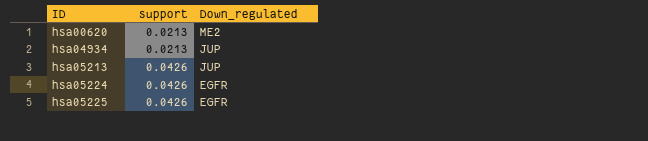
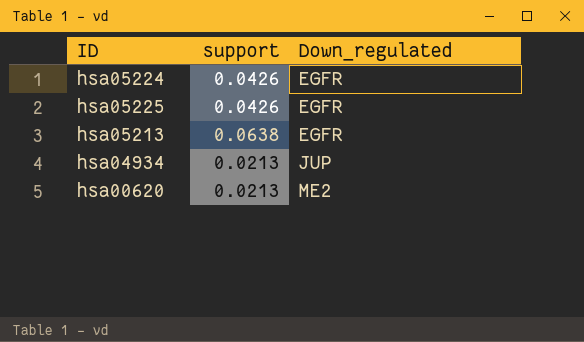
row order: ID ascending -> Down_regulated ascending
hsa05213 | support: 0.0426 -> 0.0638
hsa05213 | Down_regulated: JUP -> EGFR

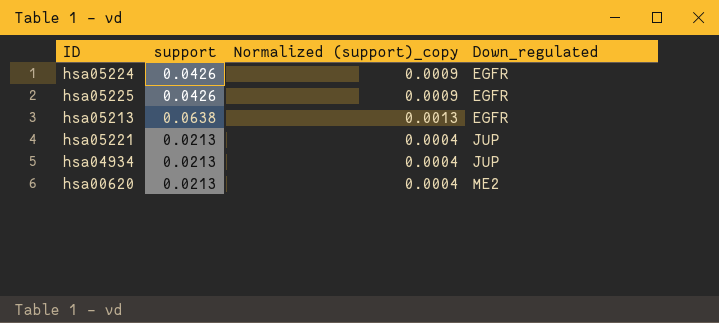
column Normalized (support)_copy | formula: none -> [support] * 0.02
row hsa05221: none -> 0.0213 | 0.0004 | JUP

